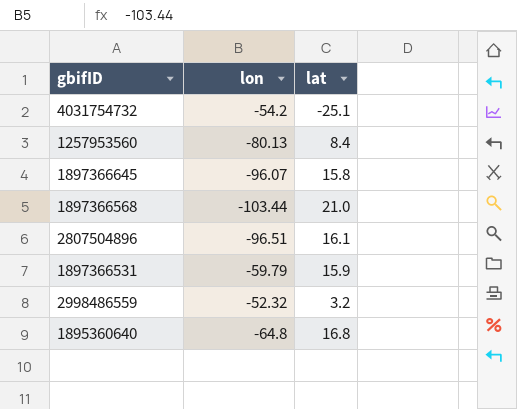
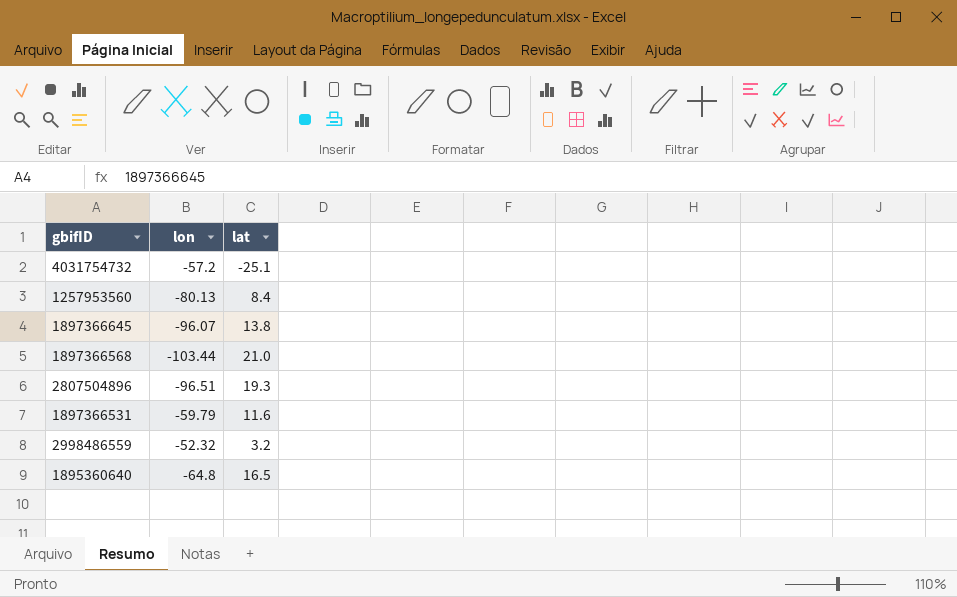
4031754732 | lon: -54.2 -> -57.2
1897366645 | lat: 15.8 -> 13.8
2807504896 | lat: 16.1 -> 19.3
1897366531 | lat: 15.9 -> 11.6
1895360640 | lat: 16.8 -> 16.5

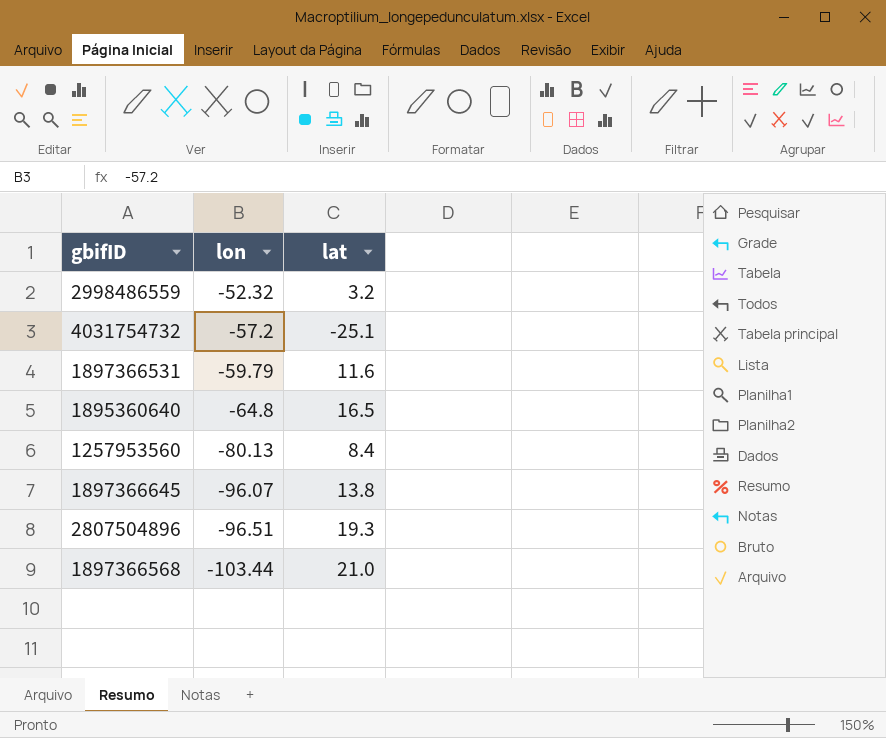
row order: none -> lon descending

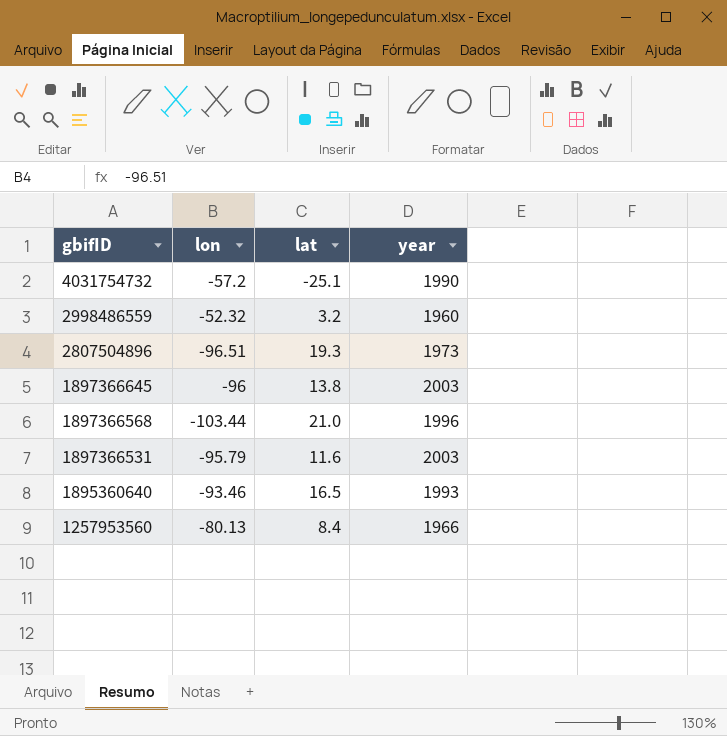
row order: lon descending -> gbifID descending
column year | position: none -> 4
1897366645 | lon: -96.07 -> -96
1897366531 | lon: -59.79 -> -95.79
1895360640 | lon: -64.8 -> -93.46

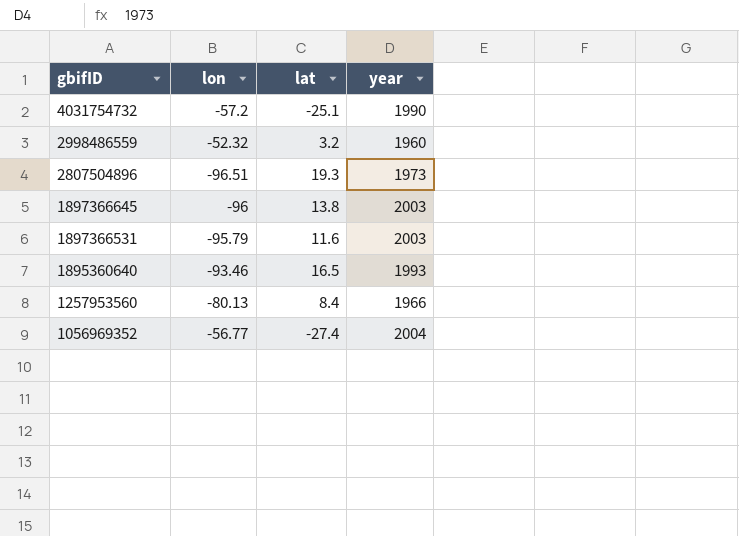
row 1897366568: -103.44 | 21.0 | 1996 -> none
row 1056969352: none -> -56.77 | -27.4 | 2004

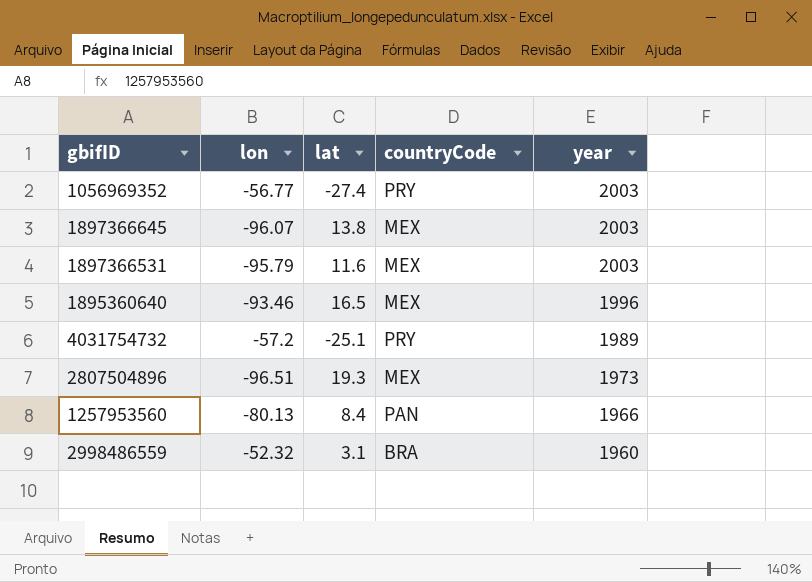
row order: gbifID descending -> year descending
column countryCode | position: none -> 4
1056969352 | year: 2004 -> 2003
1897366645 | lon: -96 -> -96.07
1895360640 | year: 1993 -> 1996
4031754732 | year: 1990 -> 1989
2998486559 | lat: 3.2 -> 3.1

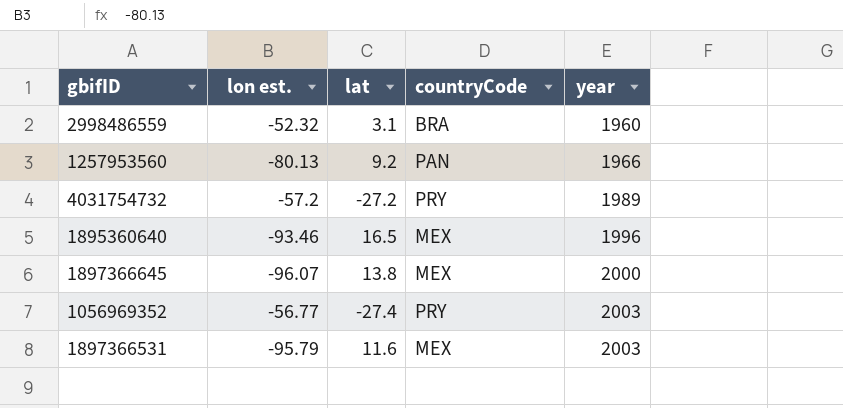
row order: year descending -> year ascending
column name: lon -> lon est.
row 2807504896: -96.51 | 19.3 | MEX | 1973 -> none
1257953560 | lat: 8.4 -> 9.2
4031754732 | lat: -25.1 -> -27.2
1897366645 | year: 2003 -> 2000

